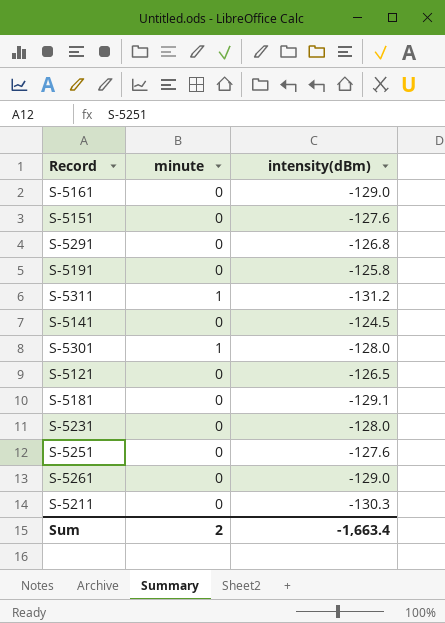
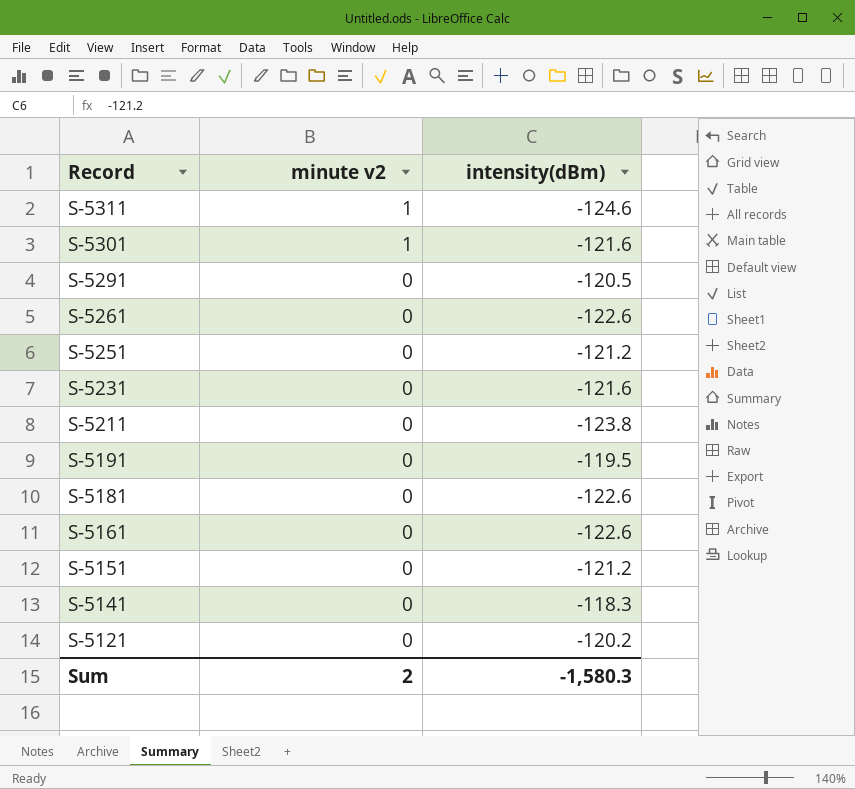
row order: none -> Record descending
column name: minute -> minute v2
S-5311 | intensity(dBm): -131.2 -> -124.6
S-5301 | intensity(dBm): -128.0 -> -121.6
S-5291 | intensity(dBm): -126.8 -> -120.5
S-5261 | intensity(dBm): -129.0 -> -122.6
S-5251 | intensity(dBm): -127.6 -> -121.2
S-5231 | intensity(dBm): -128.0 -> -121.6
S-5211 | intensity(dBm): -130.3 -> -123.8
S-5191 | intensity(dBm): -125.8 -> -119.5
S-5181 | intensity(dBm): -129.1 -> -122.6
S-5161 | intensity(dBm): -129.0 -> -122.6
S-5151 | intensity(dBm): -127.6 -> -121.2
S-5141 | intensity(dBm): -124.5 -> -118.3
S-5121 | intensity(dBm): -126.5 -> -120.2
Sum | intensity(dBm): -1,663.4 -> -1,580.3

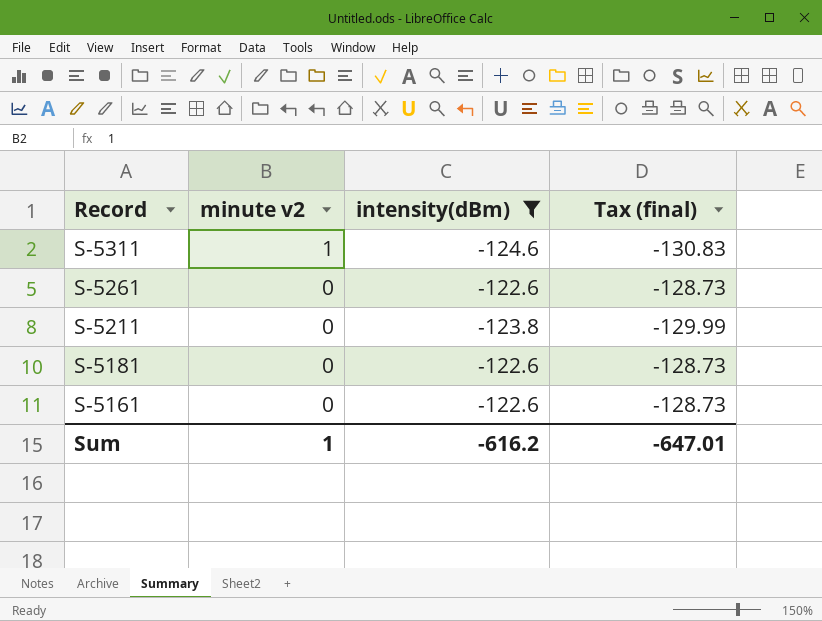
filter: none -> intensity(dBm) <= -122.6
column Tax (final) | formula: none -> [intensity(dBm)] * 1.05
Sum | minute v2: 2 -> 1
Sum | intensity(dBm): -1,580.3 -> -616.2

